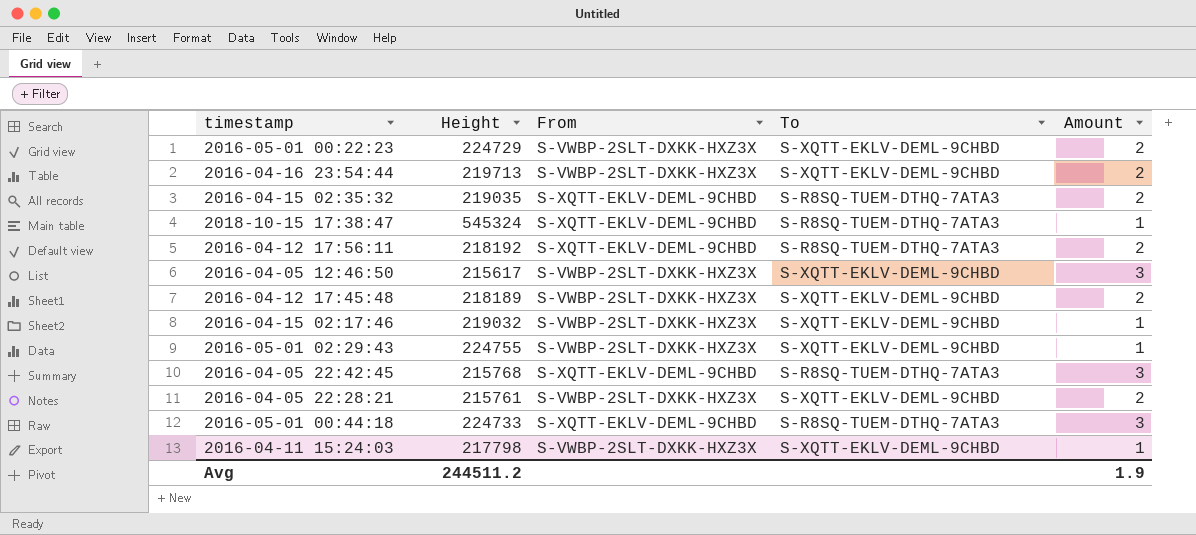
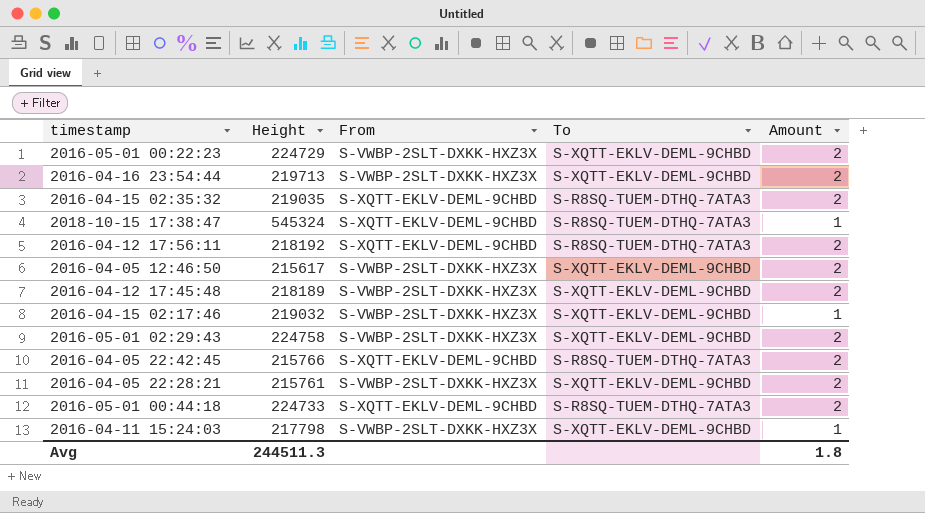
2016-04-05 12:46:50 | Amount: 3 -> 2
2016-05-01 02:29:43 | Height: 224755 -> 224758
2016-05-01 02:29:43 | Amount: 1 -> 2
2016-04-05 22:42:45 | Height: 215768 -> 215766
2016-04-05 22:42:45 | Amount: 3 -> 2
2016-05-01 00:44:18 | Amount: 3 -> 2
Avg | Height: 244511.2 -> 244511.3
Avg | Amount: 1.9 -> 1.8

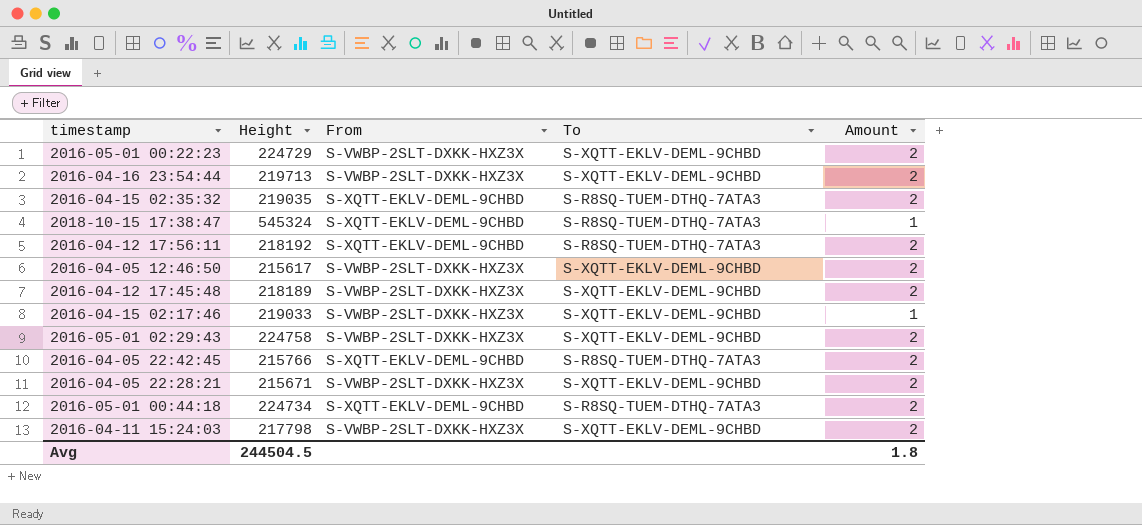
2016-04-15 02:17:46 | Height: 219032 -> 219033
2016-04-05 22:28:21 | Height: 215761 -> 215671
2016-05-01 00:44:18 | Height: 224733 -> 224734
2016-04-11 15:24:03 | Amount: 1 -> 2
Avg | Height: 244511.3 -> 244504.5

